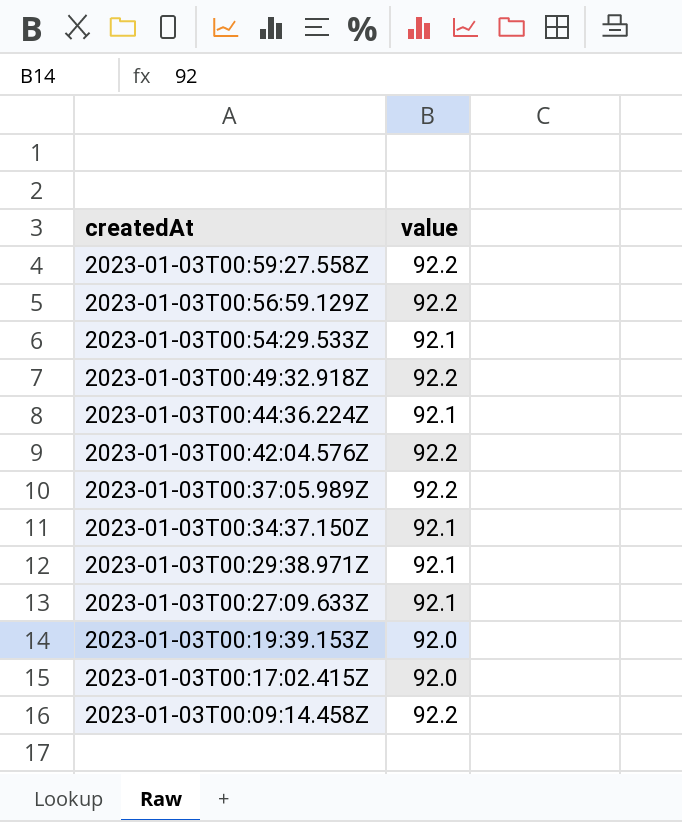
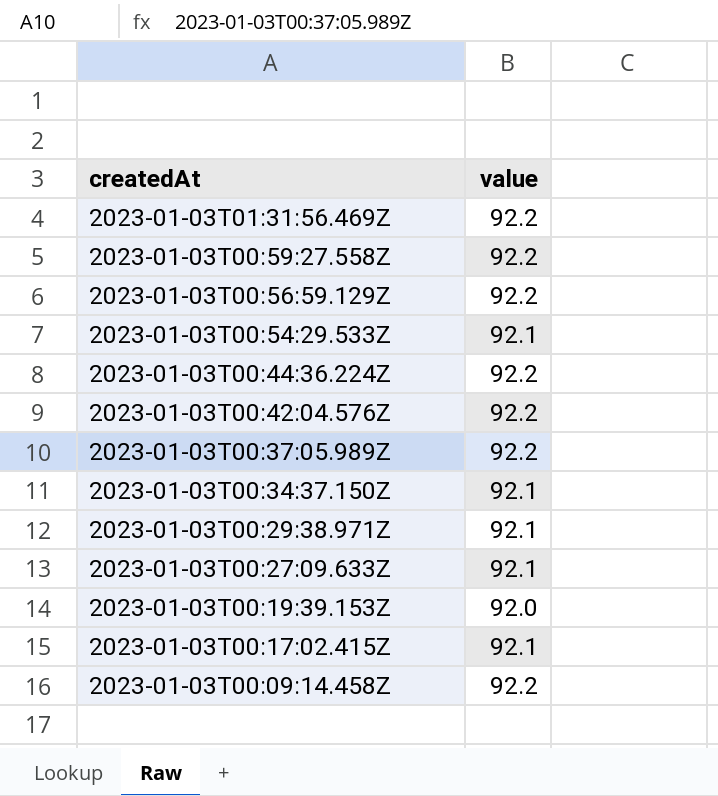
row 2023-01-03T00:49:32.918Z: 92.2 -> none
row 2023-01-03T01:31:56.469Z: none -> 92.2
2023-01-03T00:44:36.224Z | value: 92.1 -> 92.2
2023-01-03T00:17:02.415Z | value: 92.0 -> 92.1

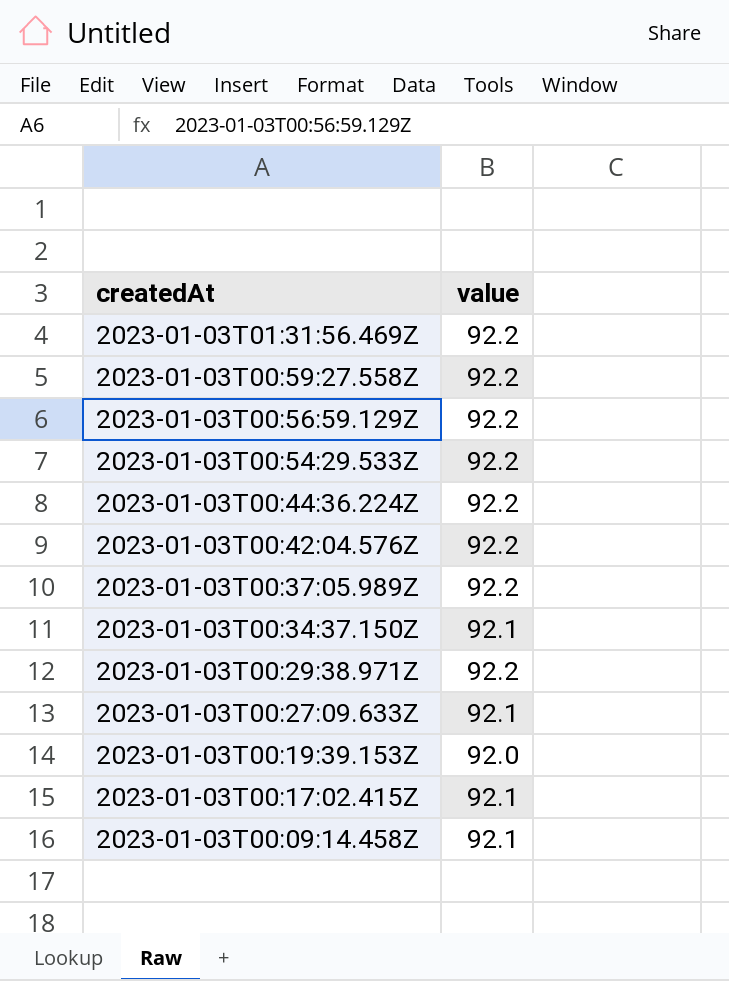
2023-01-03T00:54:29.533Z | value: 92.1 -> 92.2
2023-01-03T00:29:38.971Z | value: 92.1 -> 92.2
2023-01-03T00:09:14.458Z | value: 92.2 -> 92.1

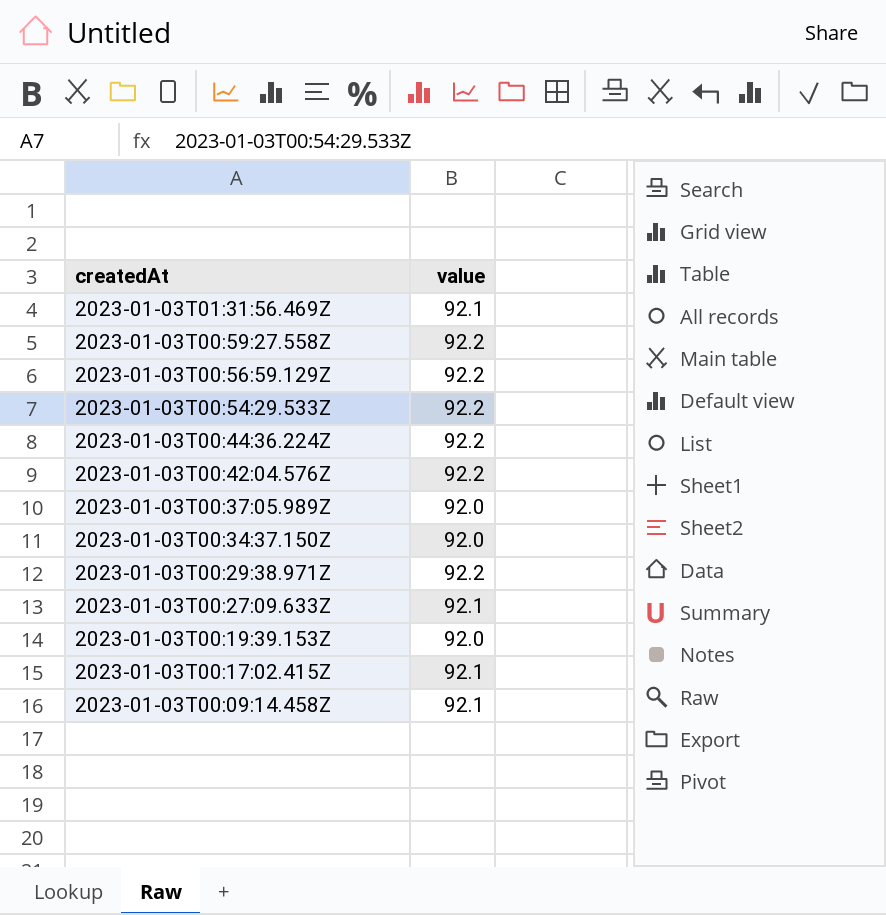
2023-01-03T01:31:56.469Z | value: 92.2 -> 92.1
2023-01-03T00:37:05.989Z | value: 92.2 -> 92.0
2023-01-03T00:34:37.150Z | value: 92.1 -> 92.0

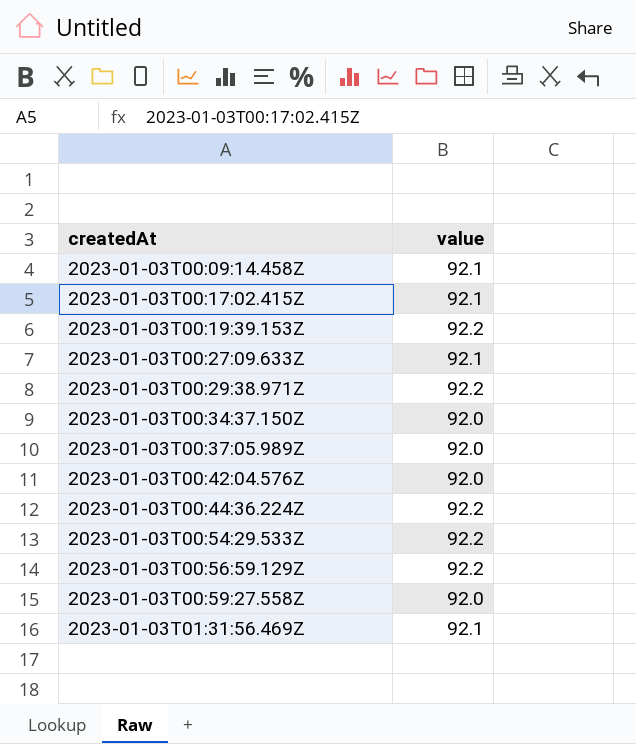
row order: createdAt descending -> createdAt ascending
2023-01-03T00:19:39.153Z | value: 92.0 -> 92.2
2023-01-03T00:42:04.576Z | value: 92.2 -> 92.0
2023-01-03T00:59:27.558Z | value: 92.2 -> 92.0

